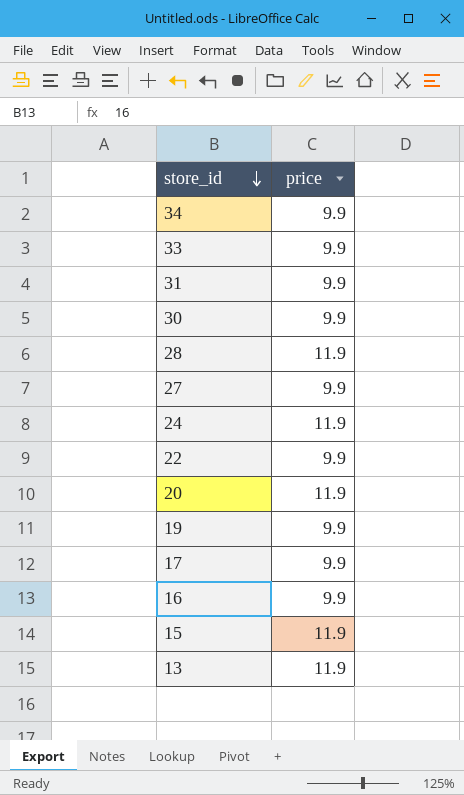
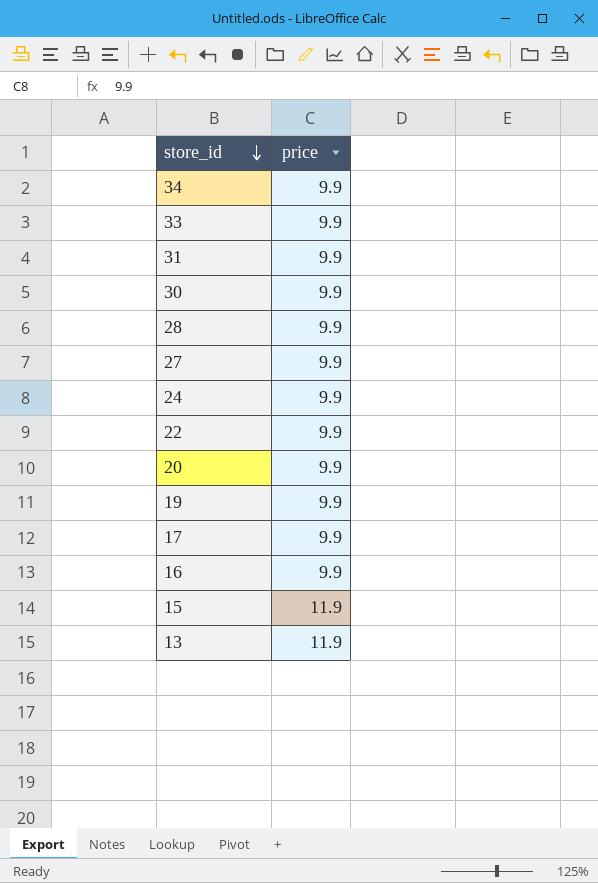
28 | price: 11.9 -> 9.9
24 | price: 11.9 -> 9.9
20 | price: 11.9 -> 9.9

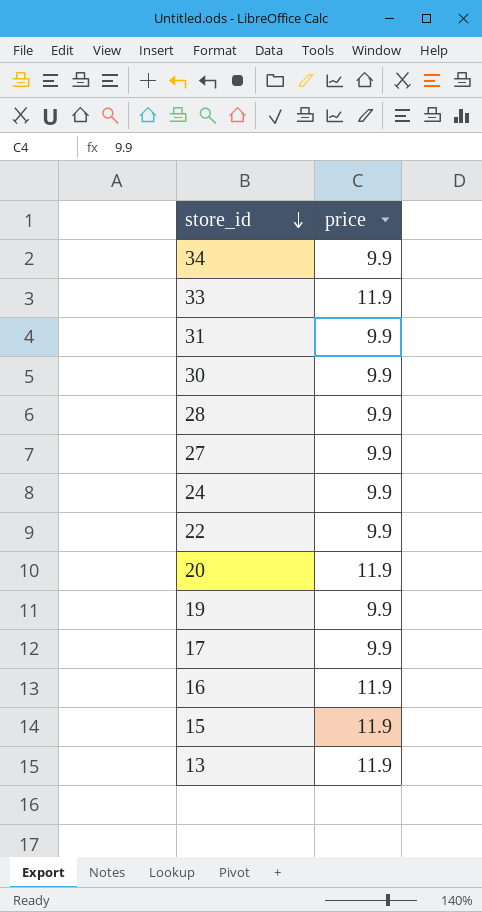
33 | price: 9.9 -> 11.9
20 | price: 9.9 -> 11.9
16 | price: 9.9 -> 11.9

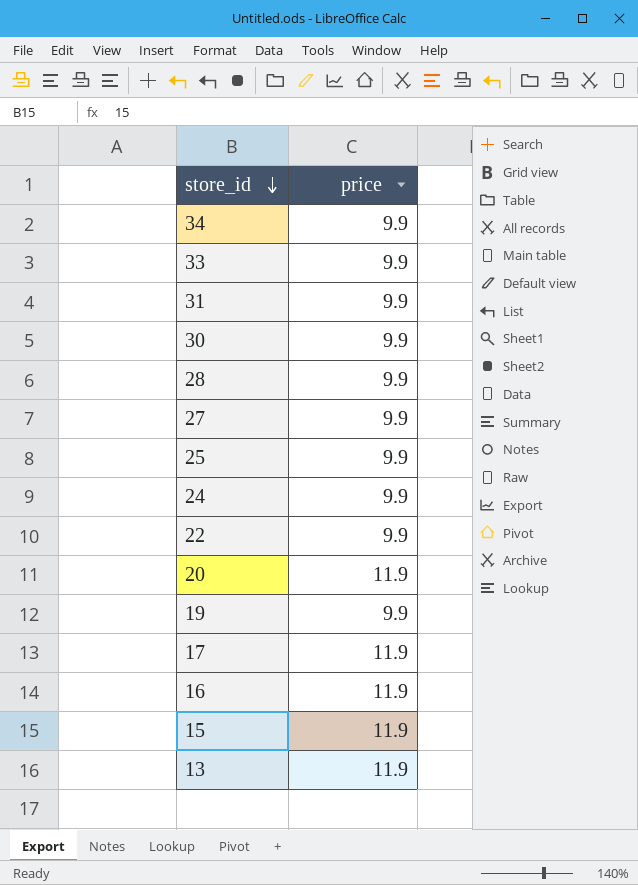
33 | price: 11.9 -> 9.9
row 25: none -> 9.9
17 | price: 9.9 -> 11.9

